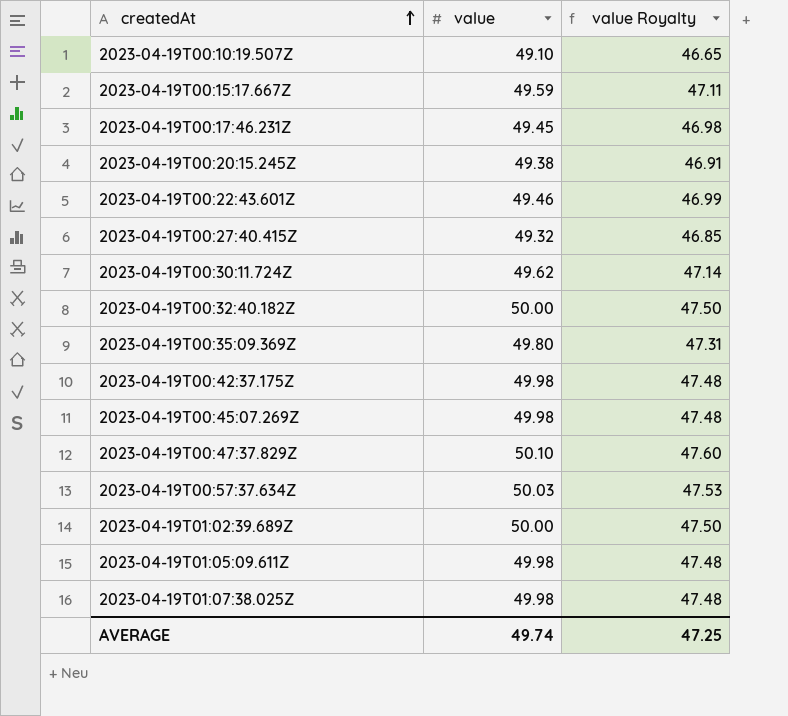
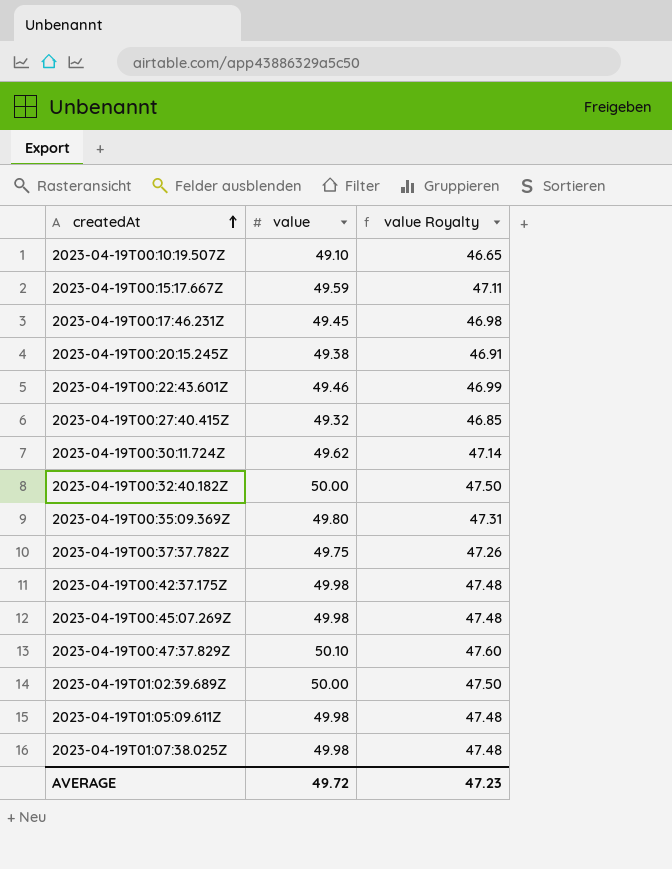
row 2023-04-19T00:57:37.634Z: 50.03 | 47.53 -> none
row 2023-04-19T00:37:37.782Z: none -> 49.75 | 47.26
AVERAGE | value: 49.74 -> 49.72
AVERAGE | value Royalty: 47.25 -> 47.23

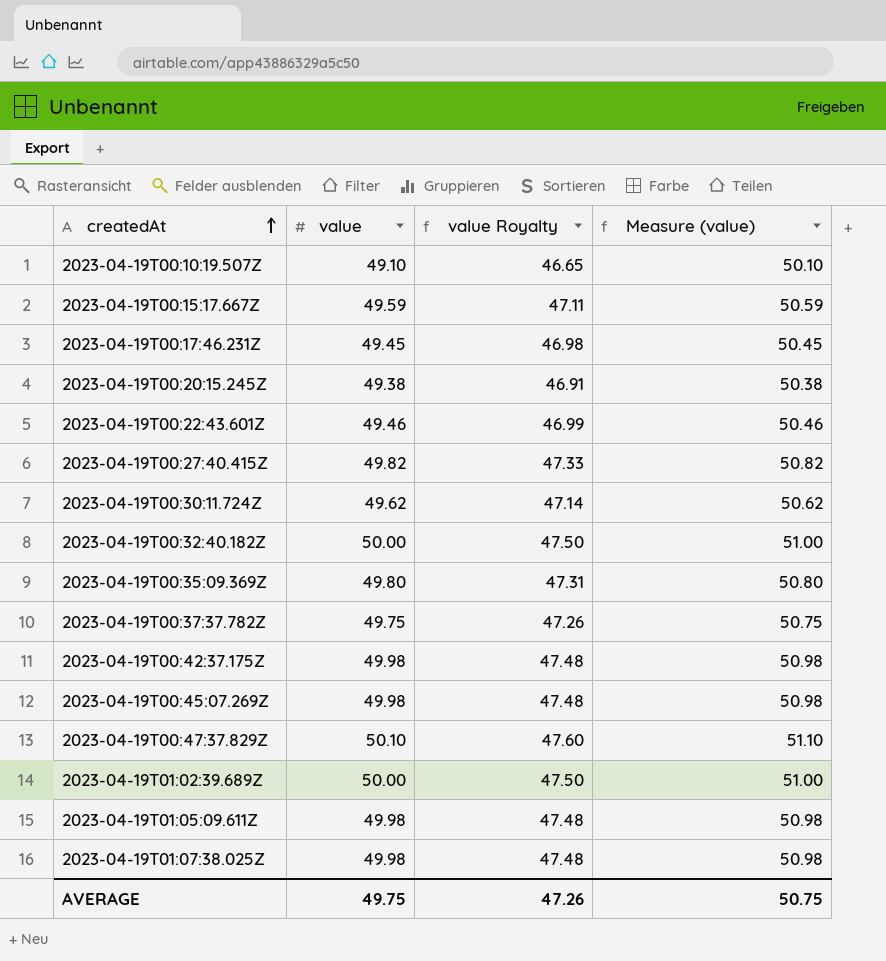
column Measure (value) | formula: none -> [value] + 1
2023-04-19T00:27:40.415Z | value: 49.32 -> 49.82
2023-04-19T00:27:40.415Z | value Royalty: 46.85 -> 47.33
AVERAGE | value: 49.72 -> 49.75
AVERAGE | value Royalty: 47.23 -> 47.26

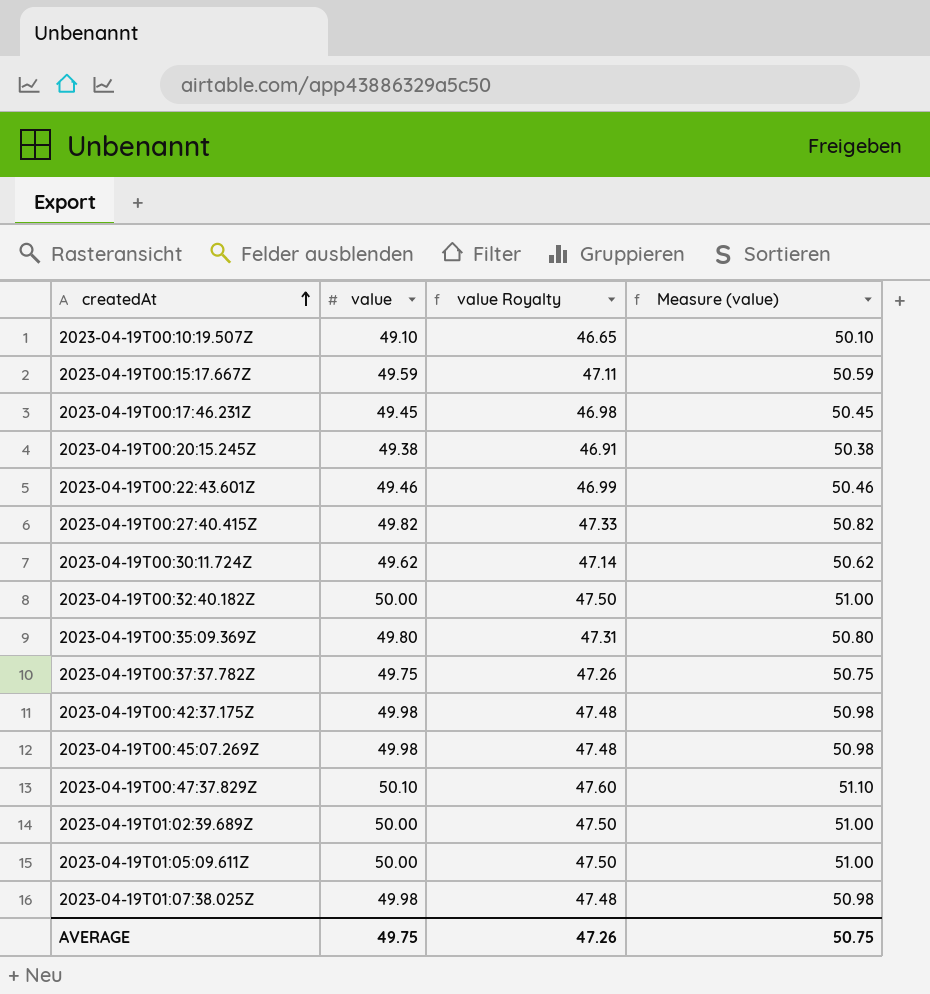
2023-04-19T01:05:09.611Z | value: 49.98 -> 50.00
2023-04-19T01:05:09.611Z | value Royalty: 47.48 -> 47.50
2023-04-19T01:05:09.611Z | Measure (value): 50.98 -> 51.00

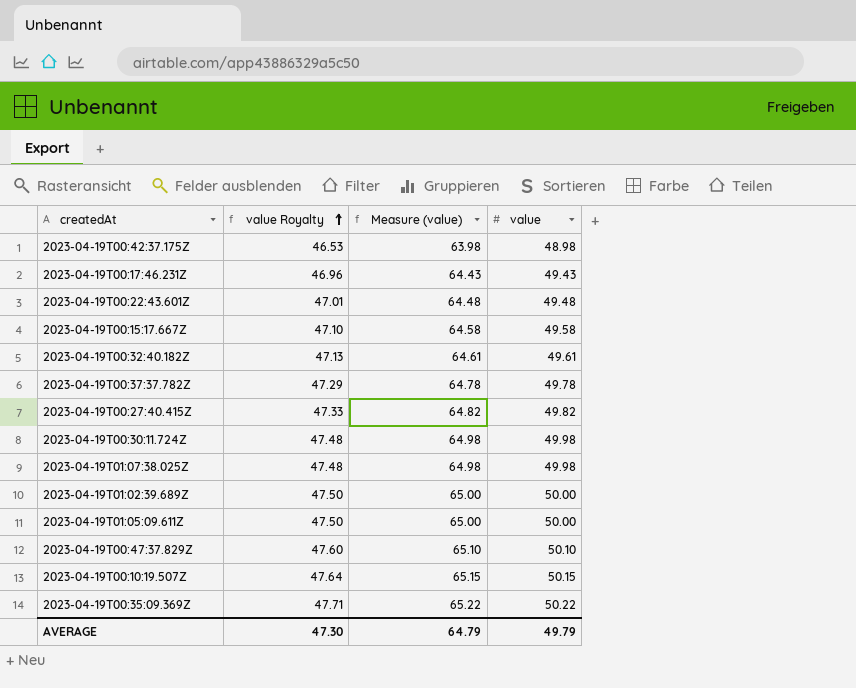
row order: createdAt ascending -> value Royalty ascending
column Measure (value) | formula: [value] + 1 -> [value] + 15
column value | position: 2 -> 4
row 2023-04-19T00:20:15.245Z: 49.38 | 46.91 | 50.38 -> none
row 2023-04-19T00:45:07.269Z: 49.98 | 47.48 | 50.98 -> none
2023-04-19T00:42:37.175Z | value Royalty: 47.48 -> 46.53
2023-04-19T00:42:37.175Z | value: 49.98 -> 48.98
2023-04-19T00:17:46.231Z | value Royalty: 46.98 -> 46.96
2023-04-19T00:17:46.231Z | value: 49.45 -> 49.43
2023-04-19T00:22:43.601Z | value Royalty: 46.99 -> 47.01
2023-04-19T00:22:43.601Z | value: 49.46 -> 49.48
2023-04-19T00:15:17.667Z | value Royalty: 47.11 -> 47.10
2023-04-19T00:15:17.667Z | value: 49.59 -> 49.58
2023-04-19T00:32:40.182Z | value Royalty: 47.50 -> 47.13
2023-04-19T00:32:40.182Z | value: 50.00 -> 49.61
2023-04-19T00:37:37.782Z | value Royalty: 47.26 -> 47.29
2023-04-19T00:37:37.782Z | value: 49.75 -> 49.78
2023-04-19T00:30:11.724Z | value Royalty: 47.14 -> 47.48
2023-04-19T00:30:11.724Z | value: 49.62 -> 49.98
2023-04-19T00:10:19.507Z | value Royalty: 46.65 -> 47.64
2023-04-19T00:10:19.507Z | value: 49.10 -> 50.15
2023-04-19T00:35:09.369Z | value Royalty: 47.31 -> 47.71
2023-04-19T00:35:09.369Z | value: 49.80 -> 50.22
AVERAGE | value Royalty: 47.26 -> 47.30
AVERAGE | Measure (value): 50.75 -> 64.79
AVERAGE | value: 49.75 -> 49.79

